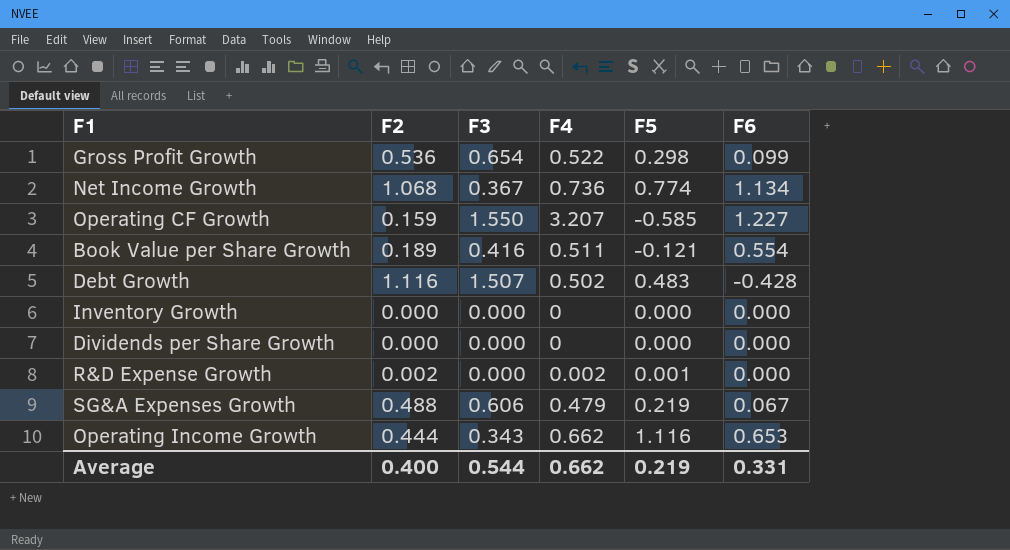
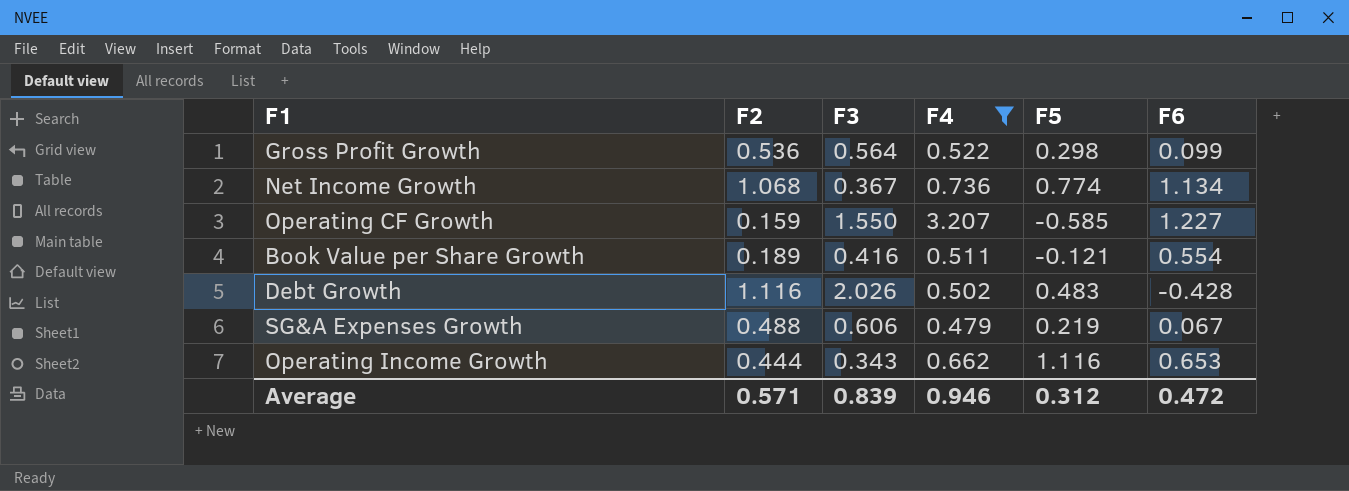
filter: none -> F4 >= 0.479
Gross Profit Growth | F3: 0.654 -> 0.564
Debt Growth | F3: 1.507 -> 2.026
Average | F2: 0.400 -> 0.571
Average | F3: 0.544 -> 0.839
Average | F4: 0.662 -> 0.946
Average | F5: 0.219 -> 0.312
Average | F6: 0.331 -> 0.472

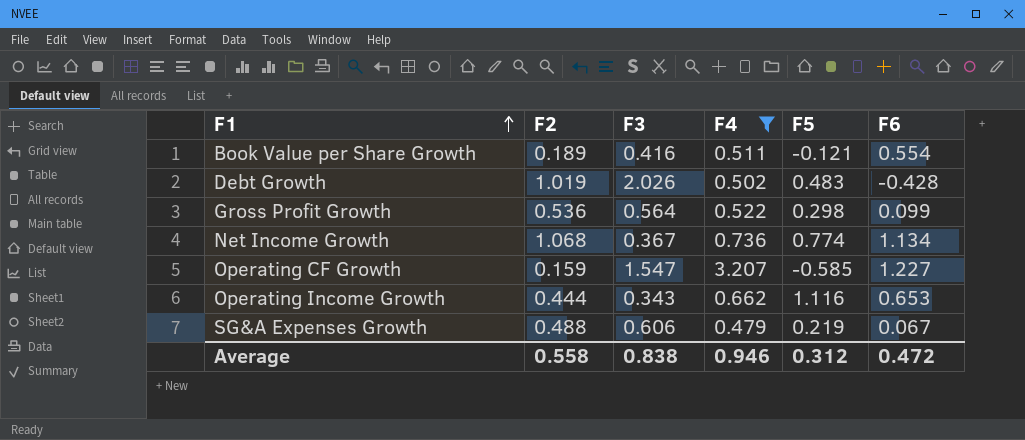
row order: none -> F1 ascending
Debt Growth | F2: 1.116 -> 1.019
Operating CF Growth | F3: 1.550 -> 1.547
Average | F2: 0.571 -> 0.558
Average | F3: 0.839 -> 0.838

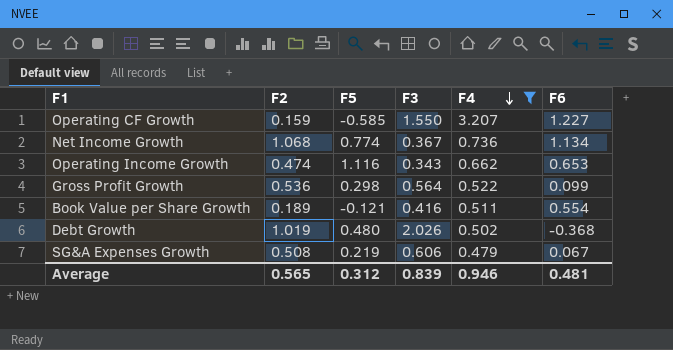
row order: F1 ascending -> F4 descending
column F5 | position: 5 -> 3
Operating CF Growth | F3: 1.547 -> 1.550
Operating Income Growth | F2: 0.444 -> 0.474
Debt Growth | F5: 0.483 -> 0.480
Debt Growth | F6: -0.428 -> -0.368
SG&A Expenses Growth | F2: 0.488 -> 0.508
Average | F2: 0.558 -> 0.565
Average | F3: 0.838 -> 0.839
Average | F6: 0.472 -> 0.481

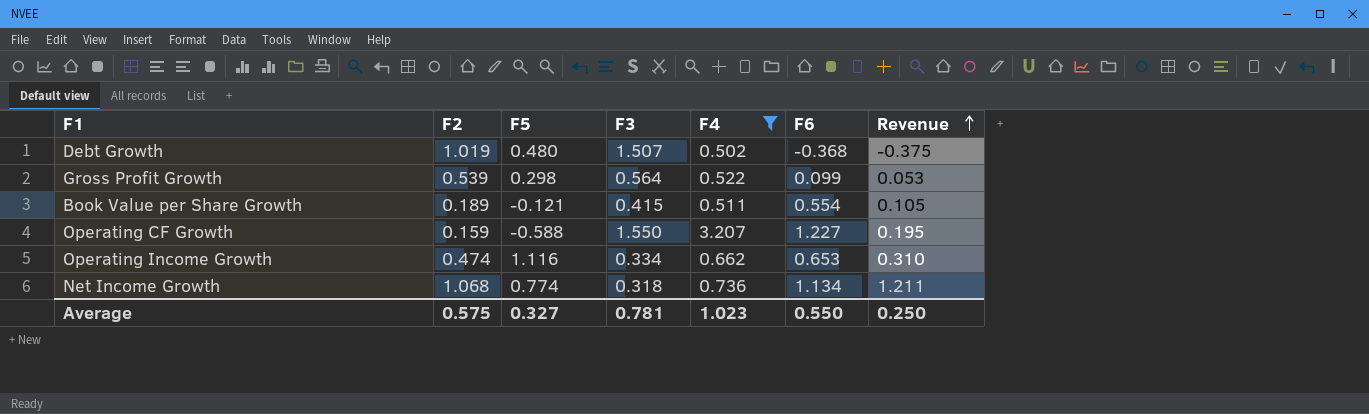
row order: F4 descending -> Revenue ascending
column Revenue | formula: none -> [F2] * [F6]
row SG&A Expenses Growth: 0.508 | 0.219 | 0.606 | 0.479 | 0.067 -> none
Debt Growth | F3: 2.026 -> 1.507
Gross Profit Growth | F2: 0.536 -> 0.539
Book Value per Share Growth | F3: 0.416 -> 0.415
Operating CF Growth | F5: -0.585 -> -0.588
Operating Income Growth | F3: 0.343 -> 0.334
Net Income Growth | F3: 0.367 -> 0.318
Average | F2: 0.565 -> 0.575
Average | F5: 0.312 -> 0.327
Average | F3: 0.839 -> 0.781
Average | F4: 0.946 -> 1.023
Average | F6: 0.481 -> 0.550

